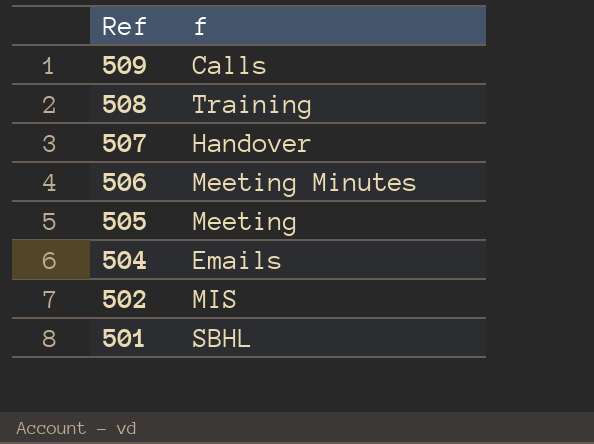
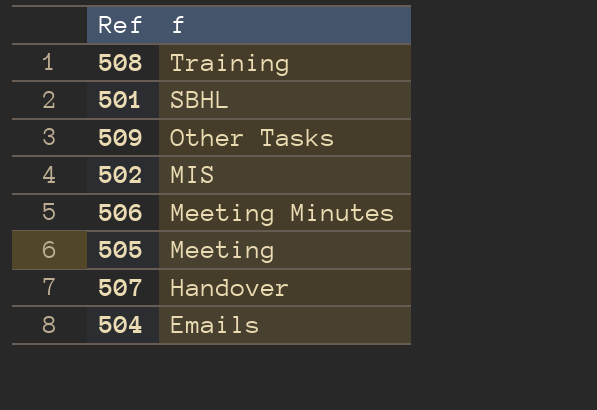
row order: Ref descending -> f descending
509 | f: Calls -> Other Tasks

